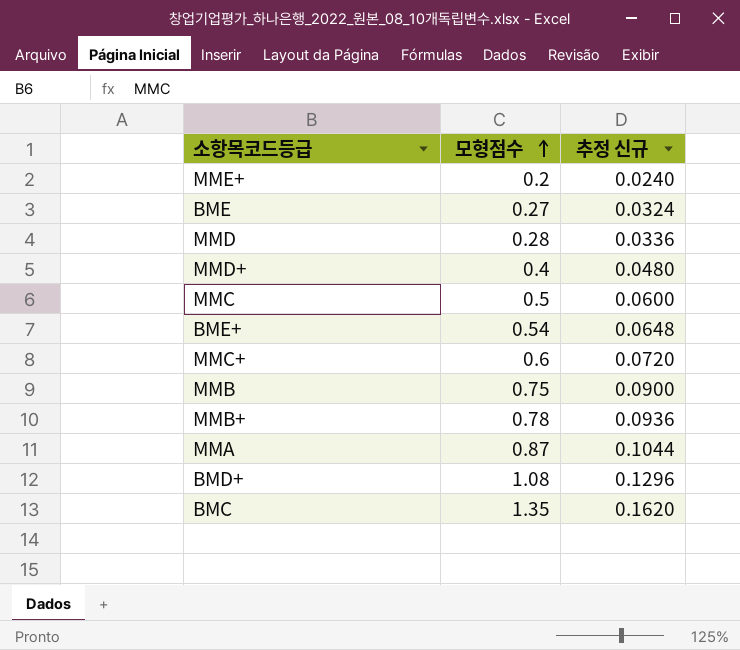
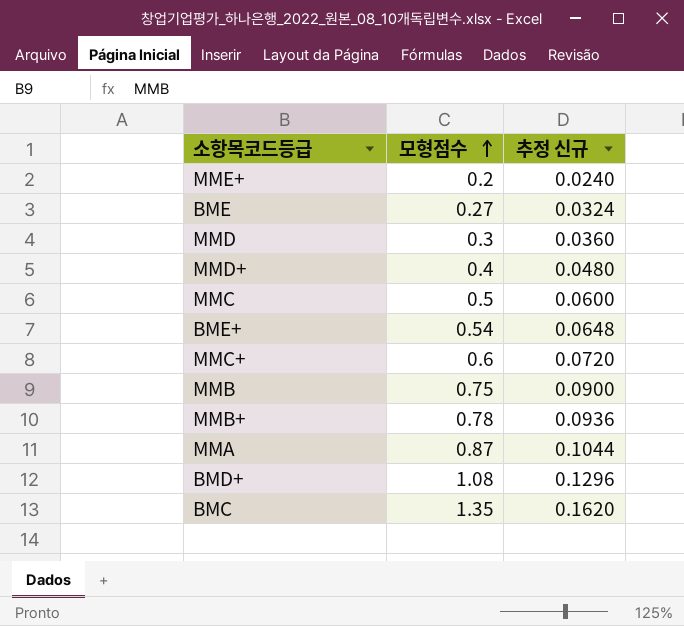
MMD | 모형점수: 0.28 -> 0.3
MMD | 추정 신규: 0.0336 -> 0.0360

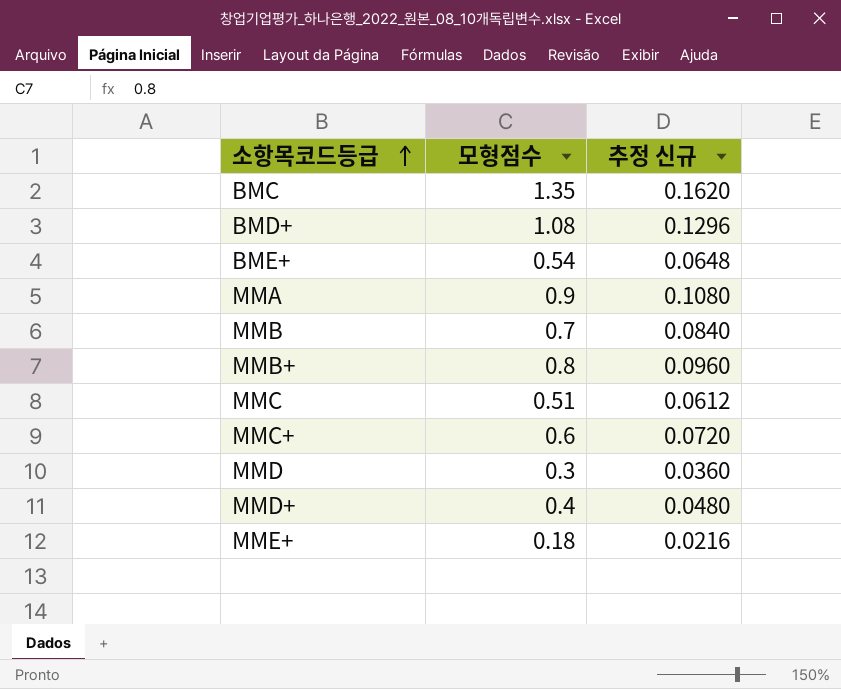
row order: 모형점수 ascending -> 소항목코드등급 ascending
row BME: 0.27 | 0.0324 -> none
MMA | 모형점수: 0.87 -> 0.9
MMA | 추정 신규: 0.1044 -> 0.1080
MMB | 모형점수: 0.75 -> 0.7
MMB | 추정 신규: 0.0900 -> 0.0840
MMB+ | 모형점수: 0.78 -> 0.8
MMB+ | 추정 신규: 0.0936 -> 0.0960
MMC | 모형점수: 0.5 -> 0.51
MMC | 추정 신규: 0.0600 -> 0.0612
MME+ | 모형점수: 0.2 -> 0.18
MME+ | 추정 신규: 0.0240 -> 0.0216

